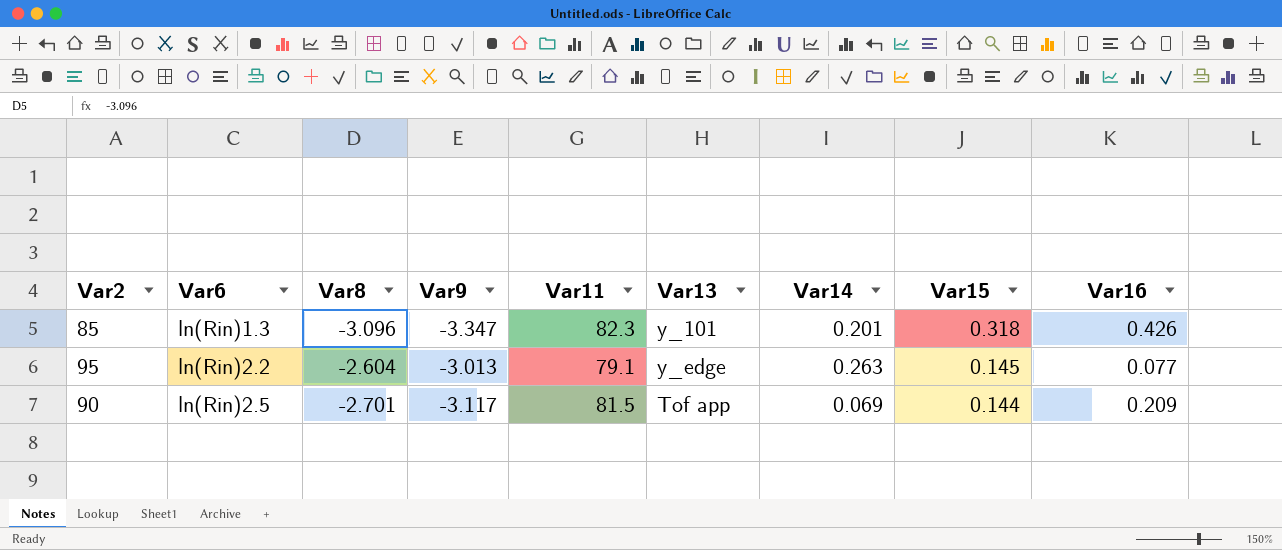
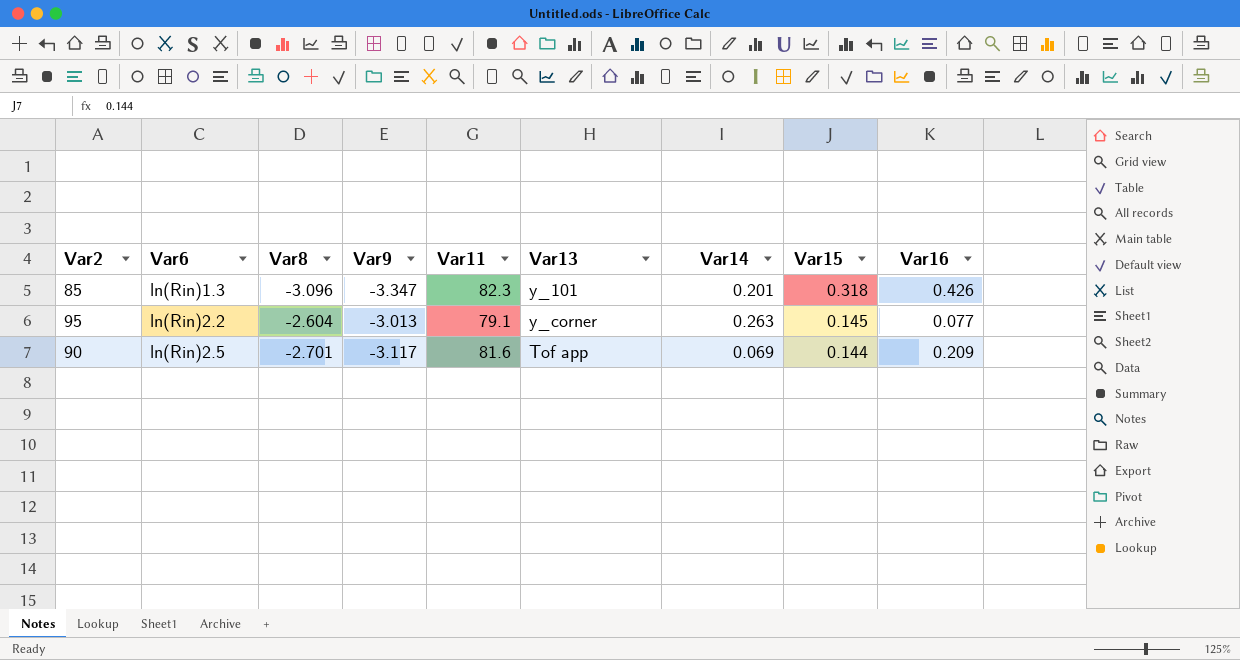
95 | Var13: y_edge -> y_corner
90 | Var11: 81.5 -> 81.6

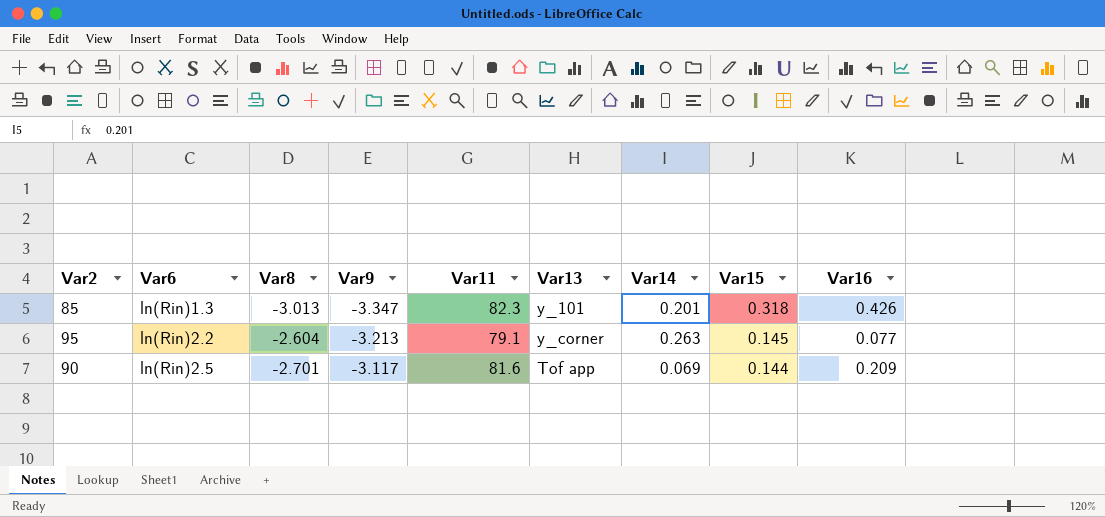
85 | Var8: -3.096 -> -3.013
95 | Var9: -3.013 -> -3.213

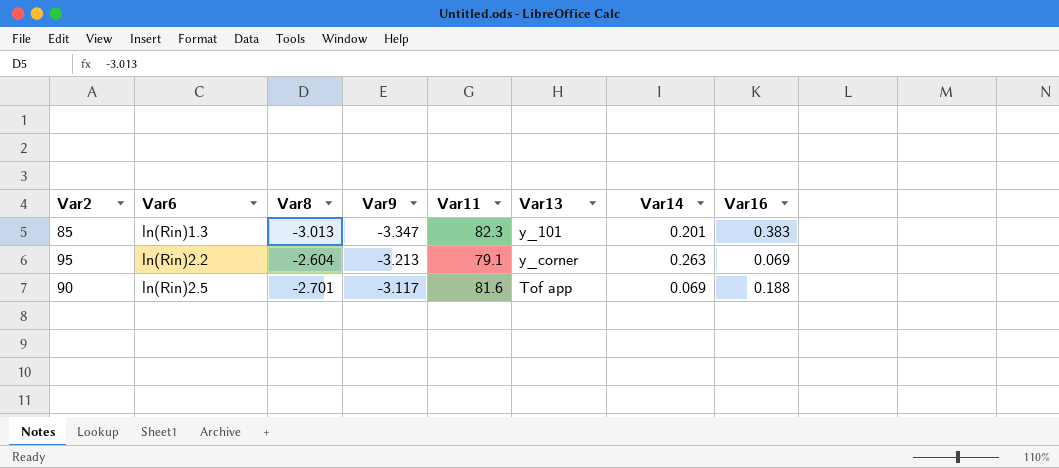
column Var15 | position: 8 -> none
85 | Var16: 0.426 -> 0.383
95 | Var16: 0.077 -> 0.069
90 | Var16: 0.209 -> 0.188

